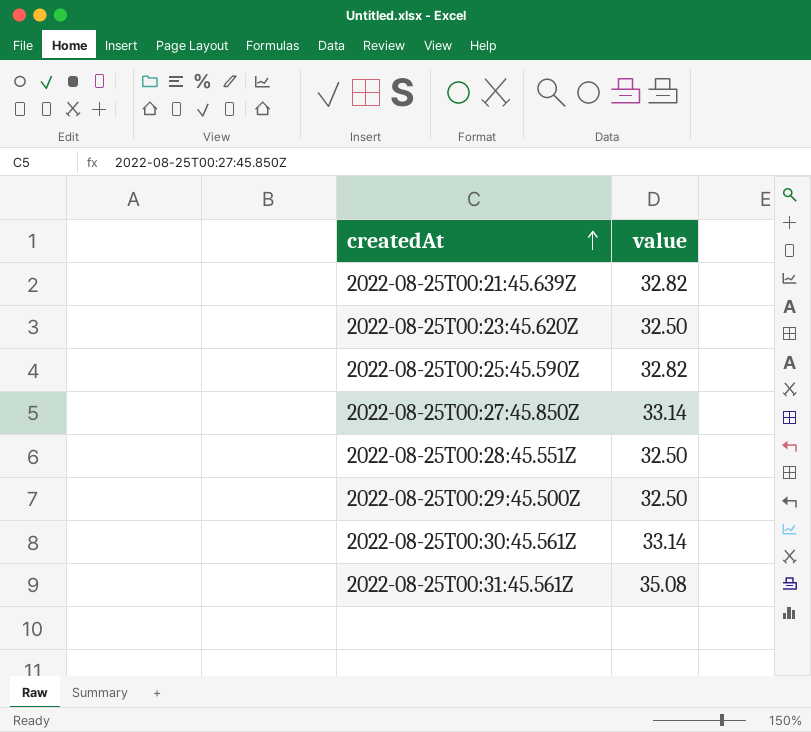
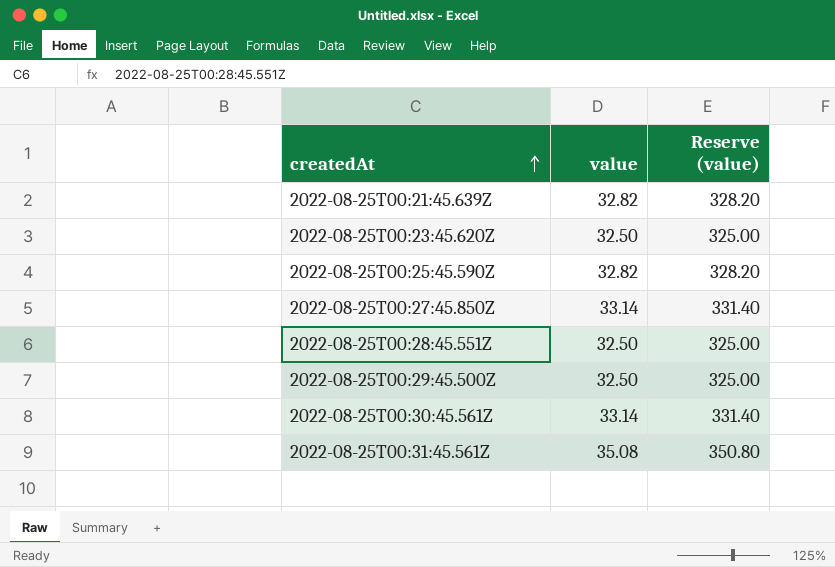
column Reserve (value) | formula: none -> [value] * 10

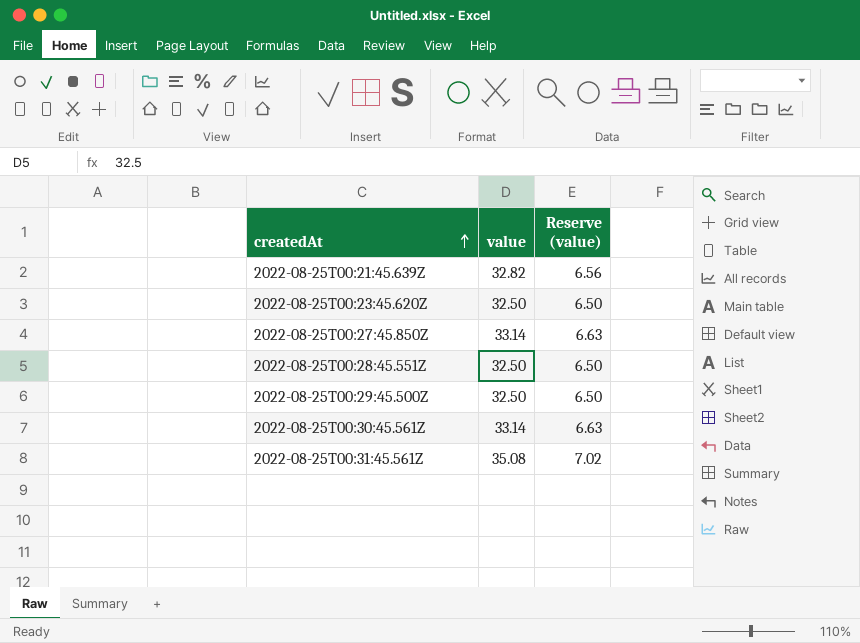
column Reserve (value) | formula: [value] * 10 -> [value] * 0.2
row 2022-08-25T00:25:45.590Z: 32.82 | 328.20 -> none

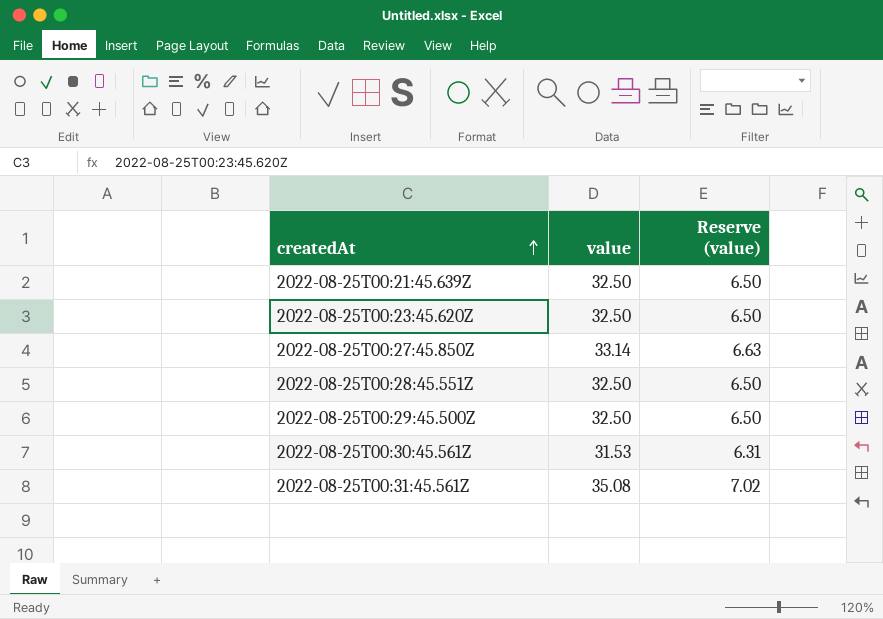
2022-08-25T00:21:45.639Z | value: 32.82 -> 32.50
2022-08-25T00:21:45.639Z | Reserve (value): 6.56 -> 6.50
2022-08-25T00:30:45.561Z | value: 33.14 -> 31.53
2022-08-25T00:30:45.561Z | Reserve (value): 6.63 -> 6.31

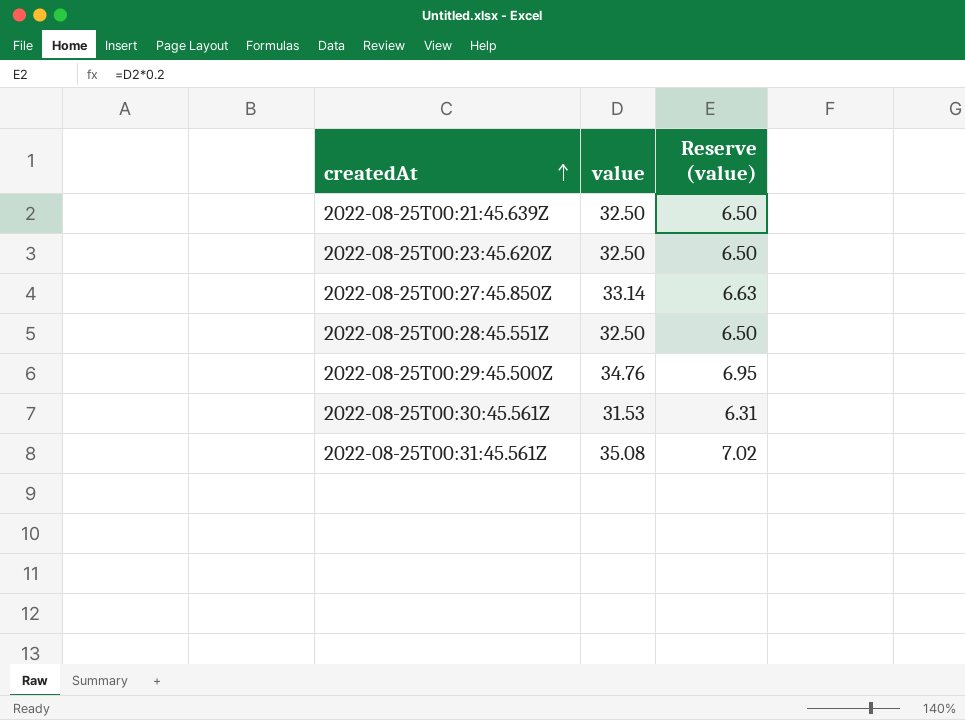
2022-08-25T00:29:45.500Z | value: 32.50 -> 34.76
2022-08-25T00:29:45.500Z | Reserve (value): 6.50 -> 6.95

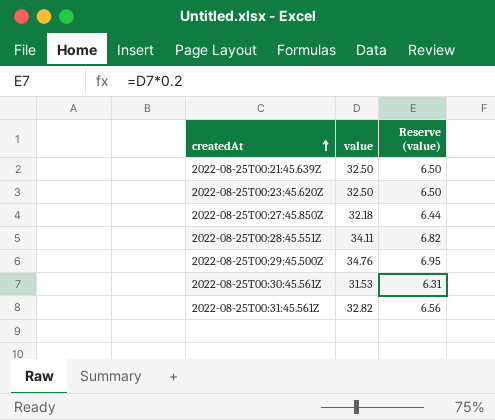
2022-08-25T00:27:45.850Z | value: 33.14 -> 32.18
2022-08-25T00:27:45.850Z | Reserve (value): 6.63 -> 6.44
2022-08-25T00:28:45.551Z | value: 32.50 -> 34.11
2022-08-25T00:28:45.551Z | Reserve (value): 6.50 -> 6.82
2022-08-25T00:31:45.561Z | value: 35.08 -> 32.82
2022-08-25T00:31:45.561Z | Reserve (value): 7.02 -> 6.56

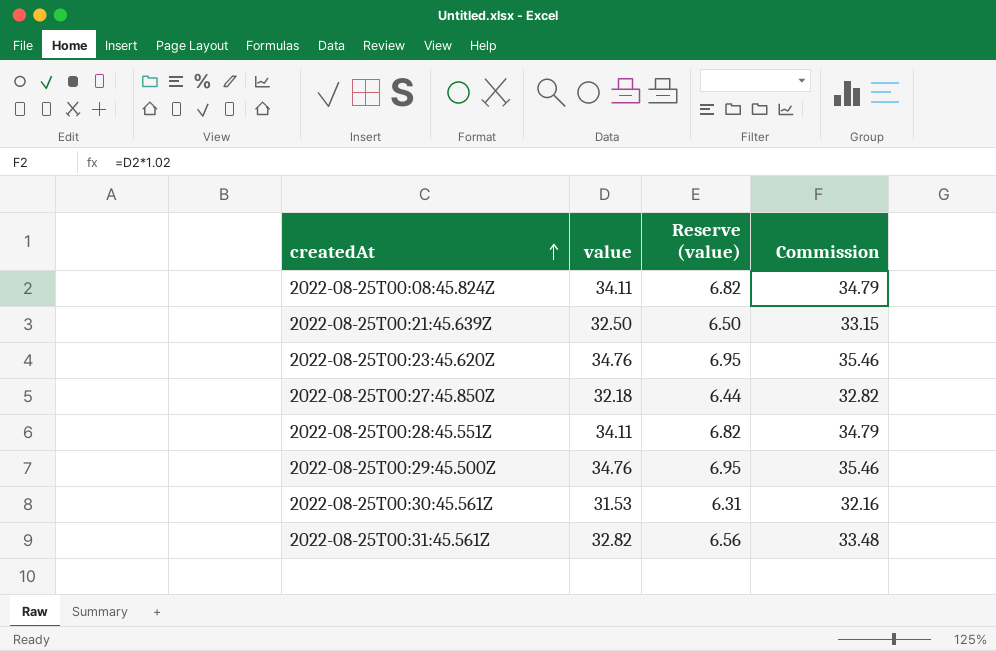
column Commission | formula: none -> [value] * 1.02
row 2022-08-25T00:08:45.824Z: none -> 34.11 | 6.82 | 34.79
2022-08-25T00:23:45.620Z | value: 32.50 -> 34.76
2022-08-25T00:23:45.620Z | Reserve (value): 6.50 -> 6.95

